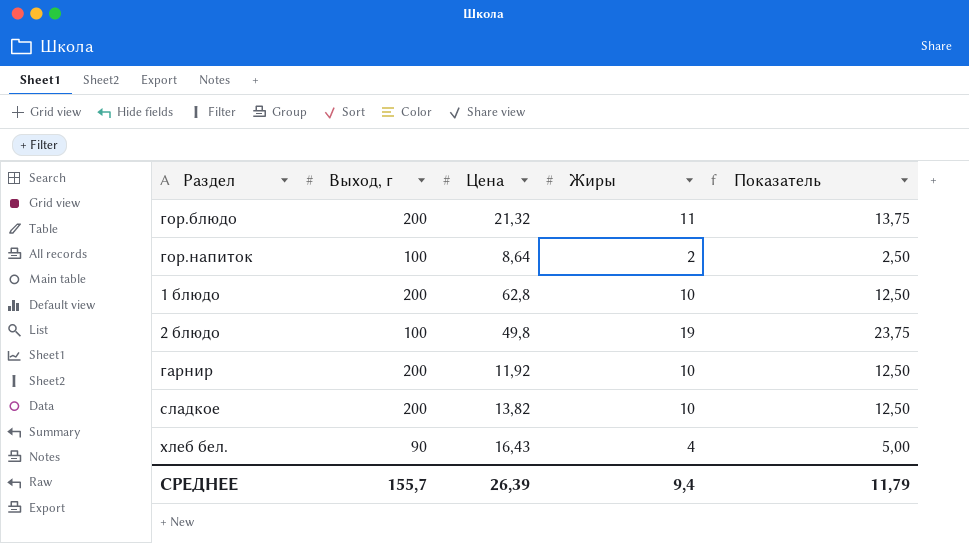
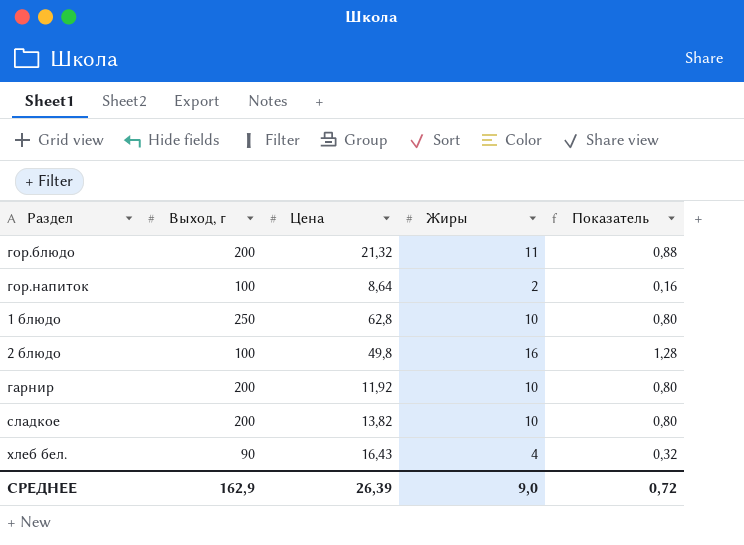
column Показатель | formula: [Жиры] * 1,25 -> [Жиры] * 0,08
1 блюдо | Выход, г: 200 -> 250
2 блюдо | Жиры: 19 -> 16
СРЕДНЕЕ | Выход, г: 155,7 -> 162,9
СРЕДНЕЕ | Жиры: 9,4 -> 9,0
СРЕДНЕЕ | Показатель: 11,79 -> 0,72

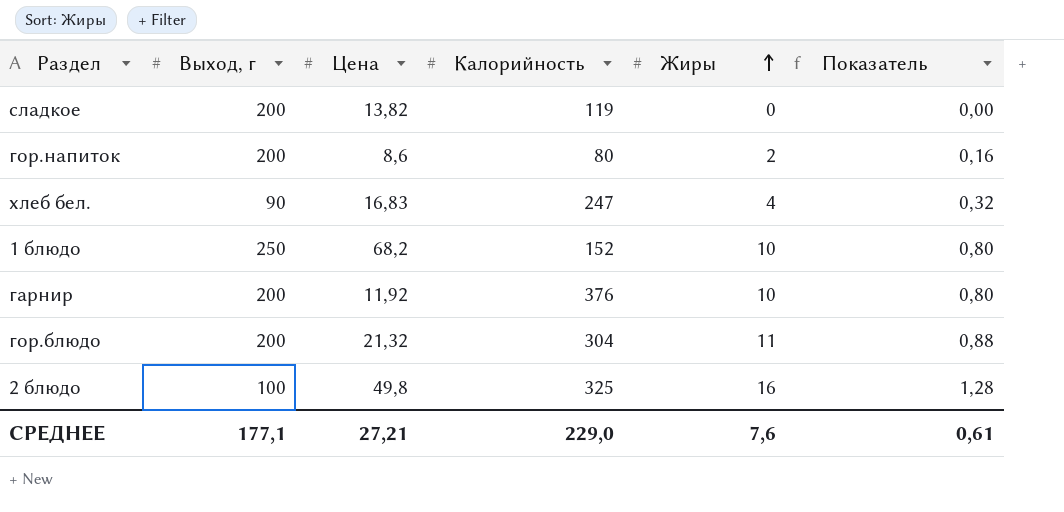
row order: none -> Жиры ascending
column Калорийность | position: none -> 4
сладкое | Жиры: 10 -> 0
сладкое | Показатель: 0,80 -> 0,00
гор.напиток | Выход, г: 100 -> 200
гор.напиток | Цена: 8,64 -> 8,6
хлеб бел. | Цена: 16,43 -> 16,83
1 блюдо | Цена: 62,8 -> 68,2
СРЕДНЕЕ | Выход, г: 162,9 -> 177,1
СРЕДНЕЕ | Цена: 26,39 -> 27,21
СРЕДНЕЕ | Жиры: 9,0 -> 7,6
СРЕДНЕЕ | Показатель: 0,72 -> 0,61

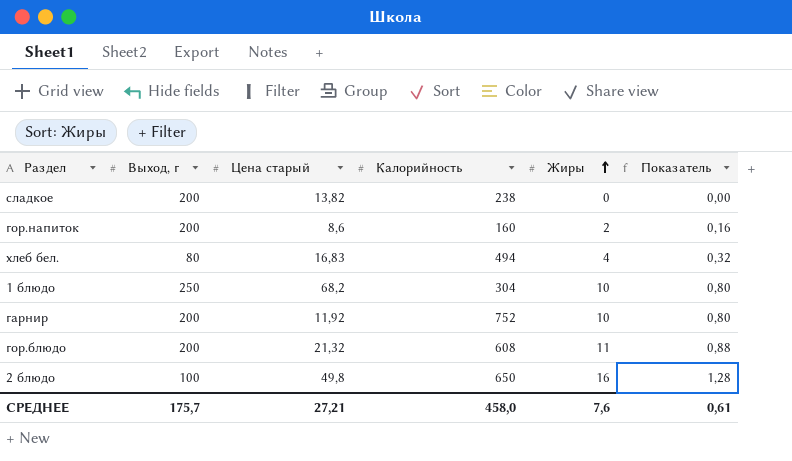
column name: Цена -> Цена старый
сладкое | Калорийность: 119 -> 238
гор.напиток | Калорийность: 80 -> 160
хлеб бел. | Выход, г: 90 -> 80
хлеб бел. | Калорийность: 247 -> 494
1 блюдо | Калорийность: 152 -> 304
гарнир | Калорийность: 376 -> 752
гор.блюдо | Калорийность: 304 -> 608
2 блюдо | Калорийность: 325 -> 650
СРЕДНЕЕ | Выход, г: 177,1 -> 175,7
СРЕДНЕЕ | Калорийность: 229,0 -> 458,0

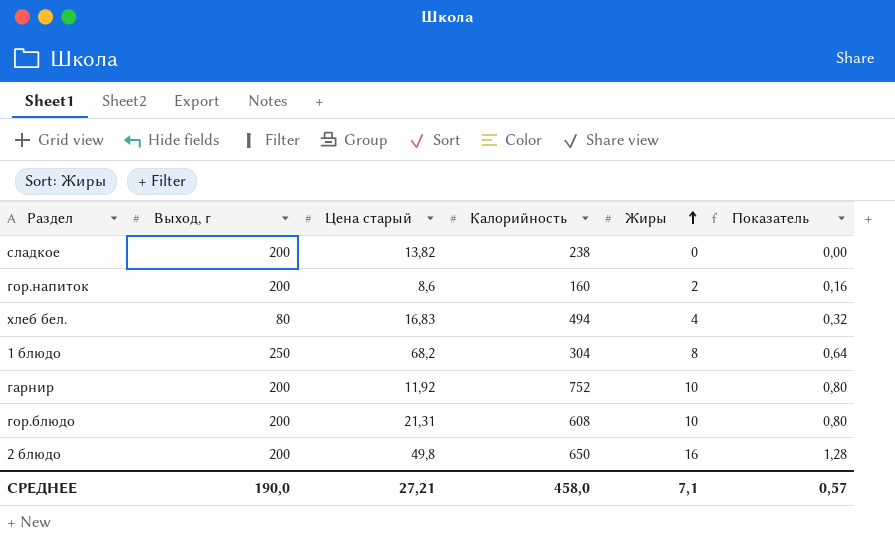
1 блюдо | Жиры: 10 -> 8
1 блюдо | Показатель: 0,80 -> 0,64
гор.блюдо | Цена старый: 21,32 -> 21,31
гор.блюдо | Жиры: 11 -> 10
гор.блюдо | Показатель: 0,88 -> 0,80
2 блюдо | Выход, г: 100 -> 200
СРЕДНЕЕ | Выход, г: 175,7 -> 190,0
СРЕДНЕЕ | Жиры: 7,6 -> 7,1
СРЕДНЕЕ | Показатель: 0,61 -> 0,57

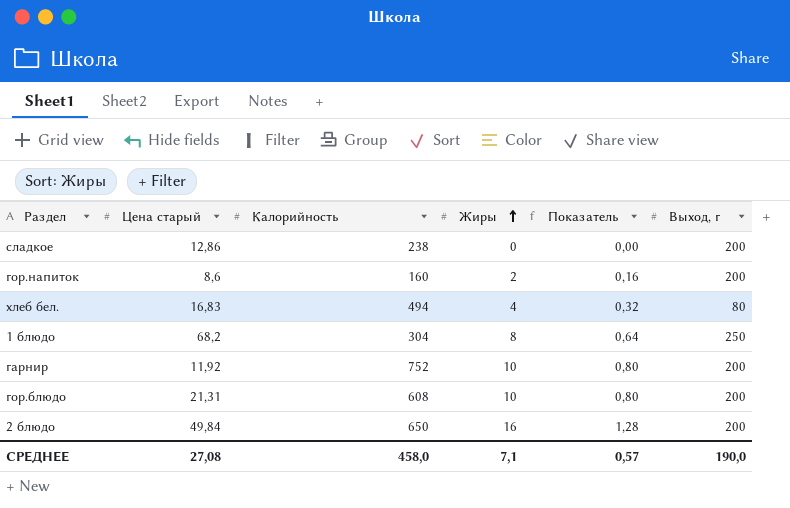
column Выход, г | position: 2 -> 6
сладкое | Цена старый: 13,82 -> 12,86
2 блюдо | Цена старый: 49,8 -> 49,84
СРЕДНЕЕ | Цена старый: 27,21 -> 27,08

